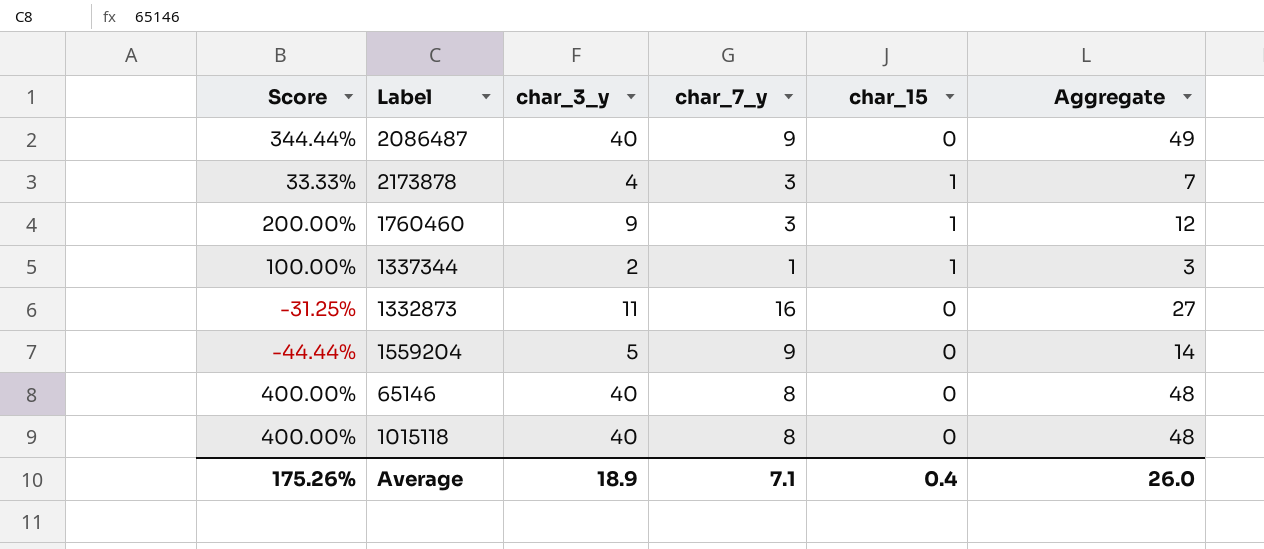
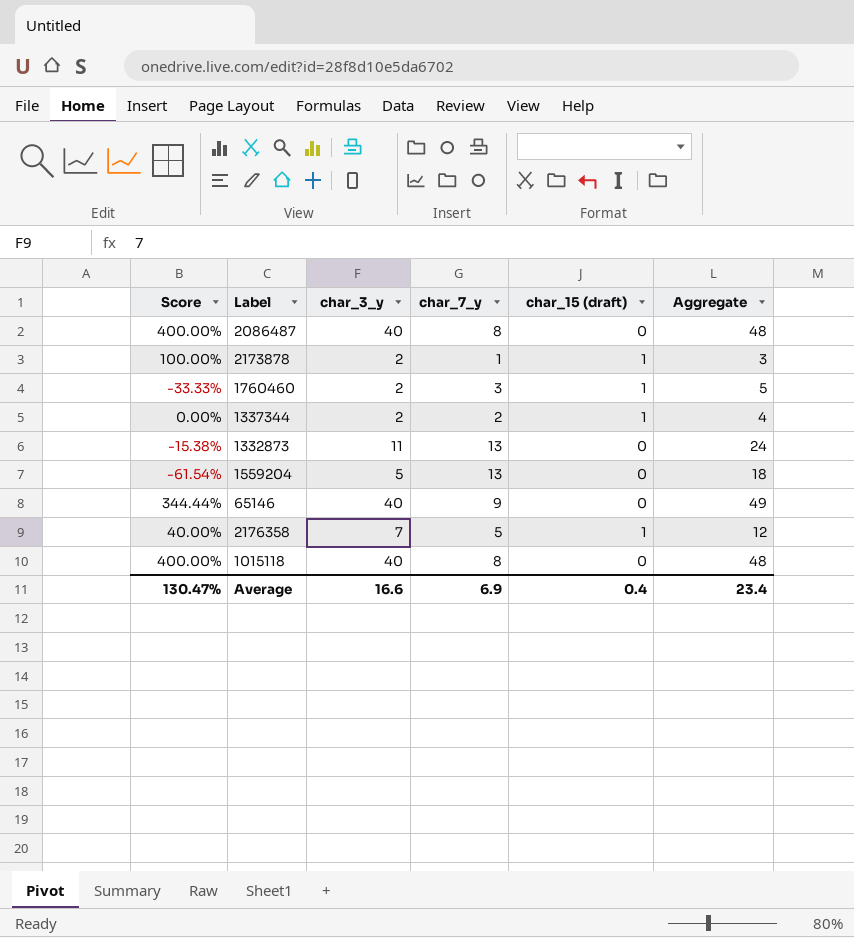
column name: char_15 -> char_15 (draft)
2086487 | Score: 344.44% -> 400.00%
2086487 | char_7_y: 9 -> 8
2086487 | Aggregate: 49 -> 48
2173878 | Score: 33.33% -> 100.00%
2173878 | char_3_y: 4 -> 2
2173878 | char_7_y: 3 -> 1
2173878 | Aggregate: 7 -> 3
1760460 | Score: 200.00% -> -33.33%
1760460 | char_3_y: 9 -> 2
1760460 | Aggregate: 12 -> 5
1337344 | Score: 100.00% -> 0.00%
1337344 | char_7_y: 1 -> 2
1337344 | Aggregate: 3 -> 4
1332873 | Score: -31.25% -> -15.38%
1332873 | char_7_y: 16 -> 13
1332873 | Aggregate: 27 -> 24
1559204 | Score: -44.44% -> -61.54%
1559204 | char_7_y: 9 -> 13
1559204 | Aggregate: 14 -> 18
65146 | Score: 400.00% -> 344.44%
65146 | char_7_y: 8 -> 9
65146 | Aggregate: 48 -> 49
row 2176358: none -> 40.00% | 7 | 5 | 1 | 12
Average | Score: 175.26% -> 130.47%
Average | char_3_y: 18.9 -> 16.6
Average | char_7_y: 7.1 -> 6.9
Average | Aggregate: 26.0 -> 23.4

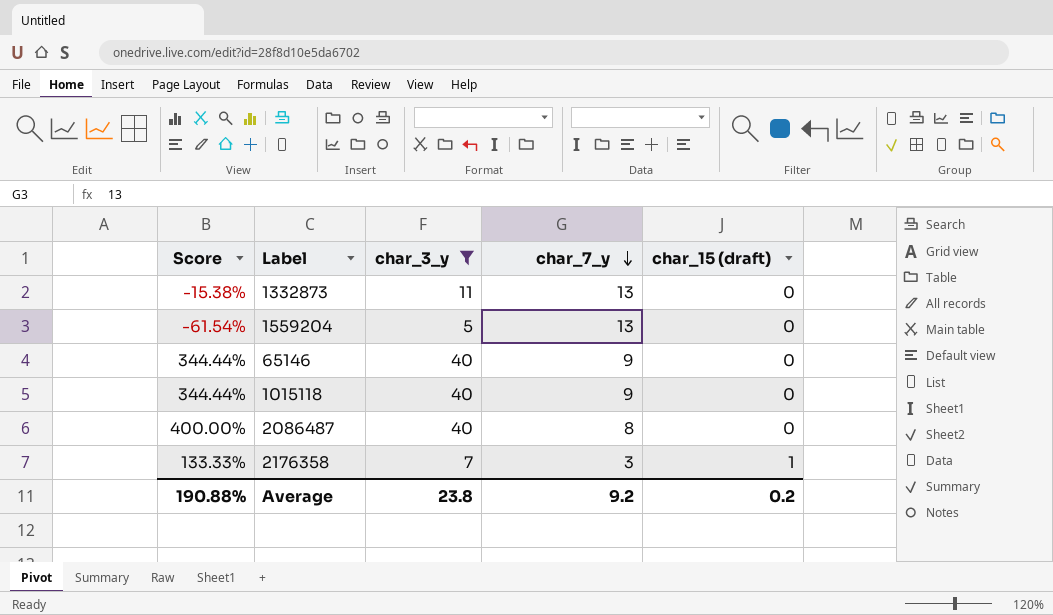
filter: none -> char_3_y != 2
row order: none -> char_7_y descending
column Aggregate | formula: [char_3_y] + [char_7_y] -> none
1015118 | Score: 400.00% -> 344.44%
1015118 | char_7_y: 8 -> 9
2176358 | Score: 40.00% -> 133.33%
2176358 | char_7_y: 5 -> 3
Average | Score: 130.47% -> 190.88%
Average | char_3_y: 16.6 -> 23.8
Average | char_7_y: 6.9 -> 9.2
Average | char_15 (draft): 0.4 -> 0.2

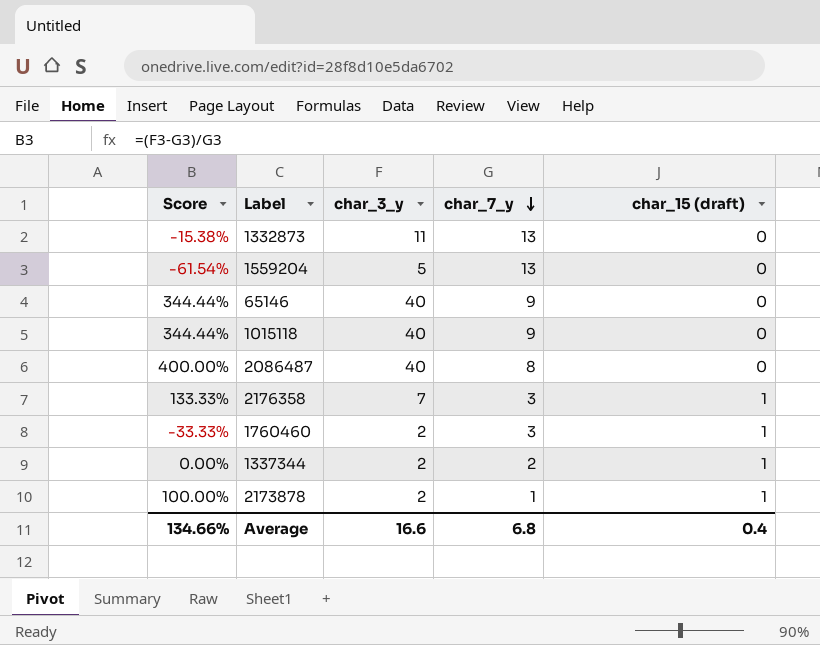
filter: char_3_y != 2 -> none
Average | Score: 190.88% -> 134.66%
Average | char_3_y: 23.8 -> 16.6
Average | char_7_y: 9.2 -> 6.8
Average | char_15 (draft): 0.2 -> 0.4

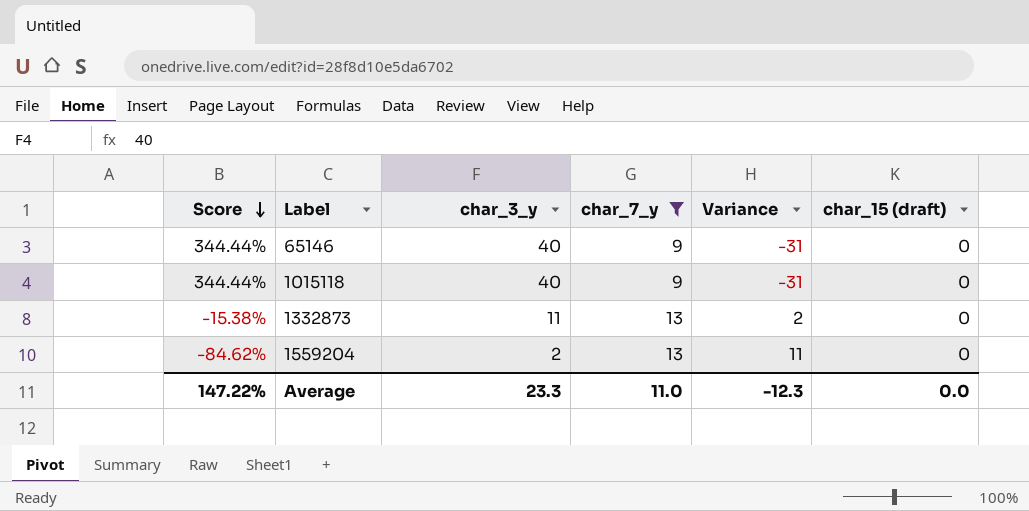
filter: none -> char_7_y >= 9
row order: char_7_y descending -> Score descending
column Variance | formula: none -> [char_7_y] - [char_3_y]
1559204 | Score: -61.54% -> -84.62%
1559204 | char_3_y: 5 -> 2
Average | Score: 134.66% -> 147.22%
Average | char_3_y: 16.6 -> 23.3
Average | char_7_y: 6.8 -> 11.0
Average | char_15 (draft): 0.4 -> 0.0

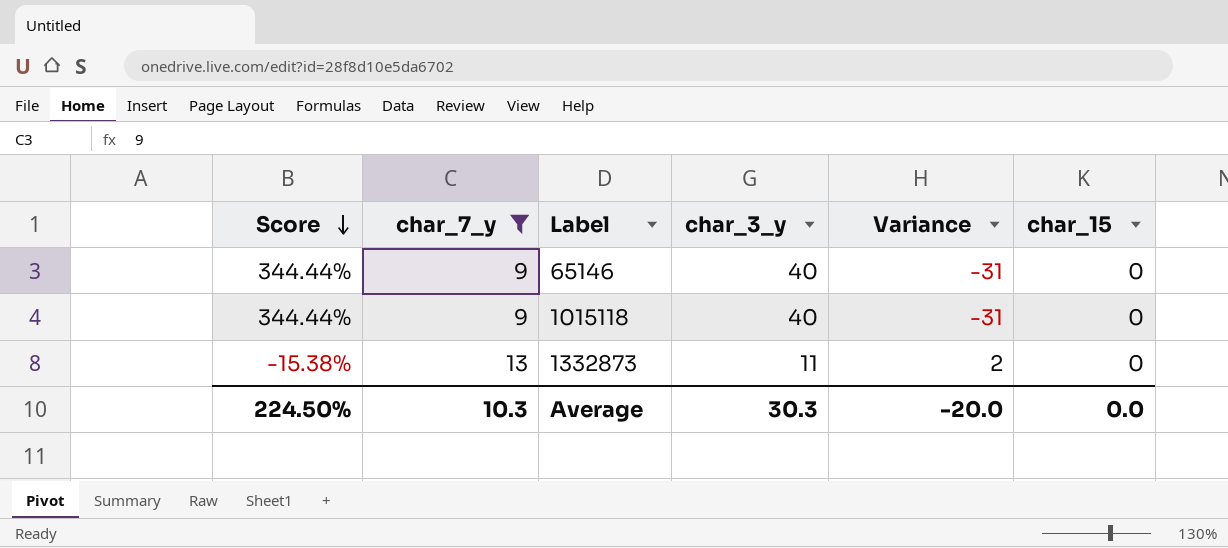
column char_7_y | position: 4 -> 2
column name: char_15 (draft) -> char_15
row 1559204: -84.62% | 2 | 13 | 11 | 0 -> none
Average | Score: 147.22% -> 224.50%
Average | char_7_y: 11.0 -> 10.3
Average | char_3_y: 23.3 -> 30.3
Average | Variance: -12.3 -> -20.0

